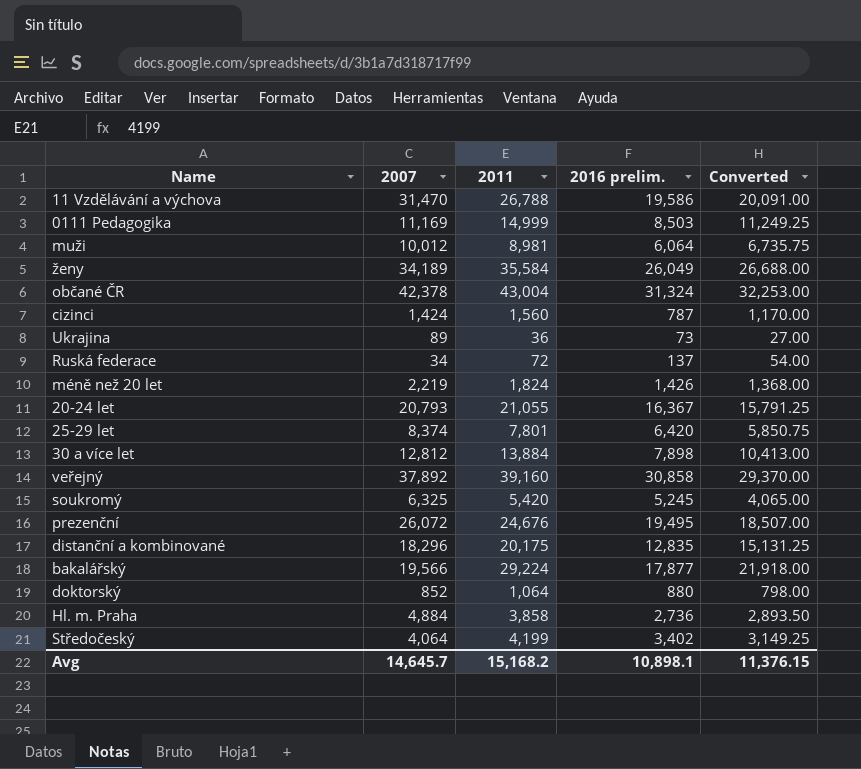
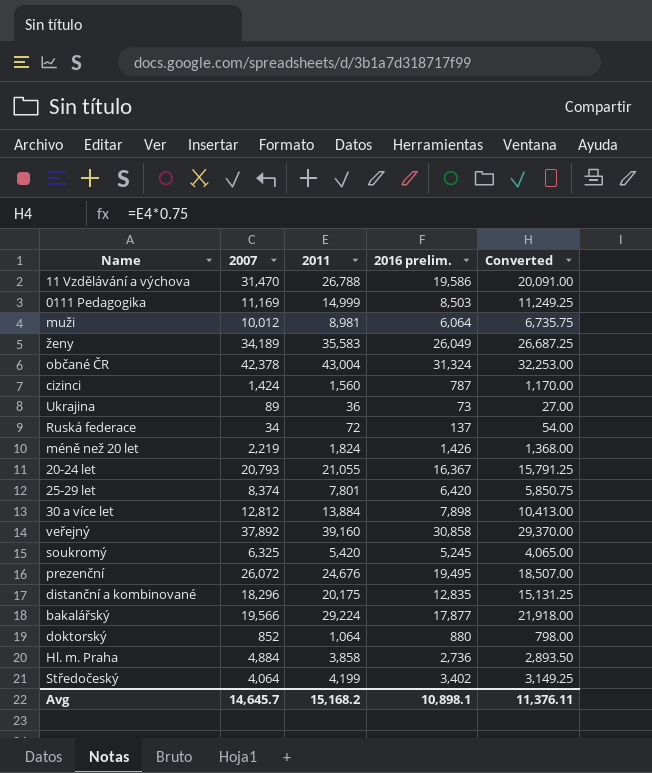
ženy | 2011: 35,584 -> 35,583
ženy | Converted: 26,688.00 -> 26,687.25
Avg | Converted: 11,376.15 -> 11,376.11

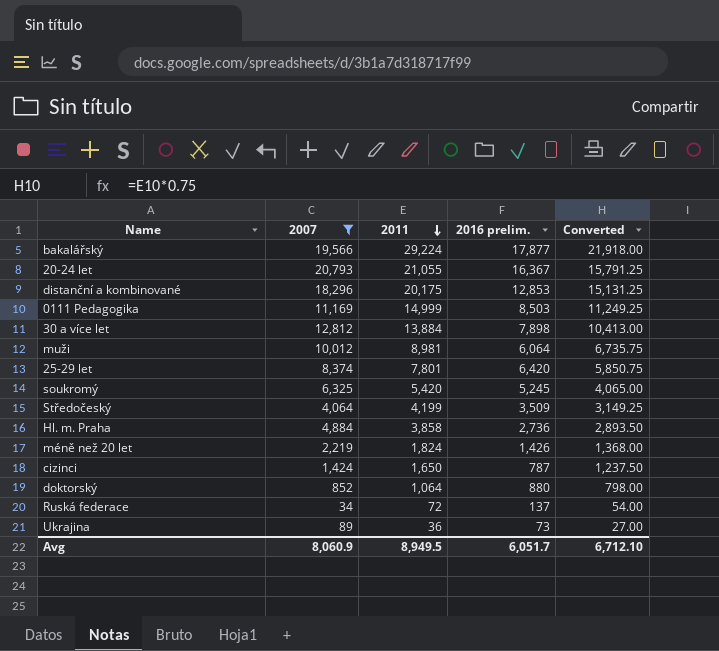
filter: none -> 2007 <= 20,793
row order: none -> 2011 descending
distanční a kombinované | 2016 prelim.: 12,835 -> 12,853
Středočeský | 2016 prelim.: 3,402 -> 3,509
cizinci | 2011: 1,560 -> 1,650
cizinci | Converted: 1,170.00 -> 1,237.50
Avg | 2007: 14,645.7 -> 8,060.9
Avg | 2011: 15,168.2 -> 8,949.5
Avg | 2016 prelim.: 10,898.1 -> 6,051.7
Avg | Converted: 11,376.11 -> 6,712.10

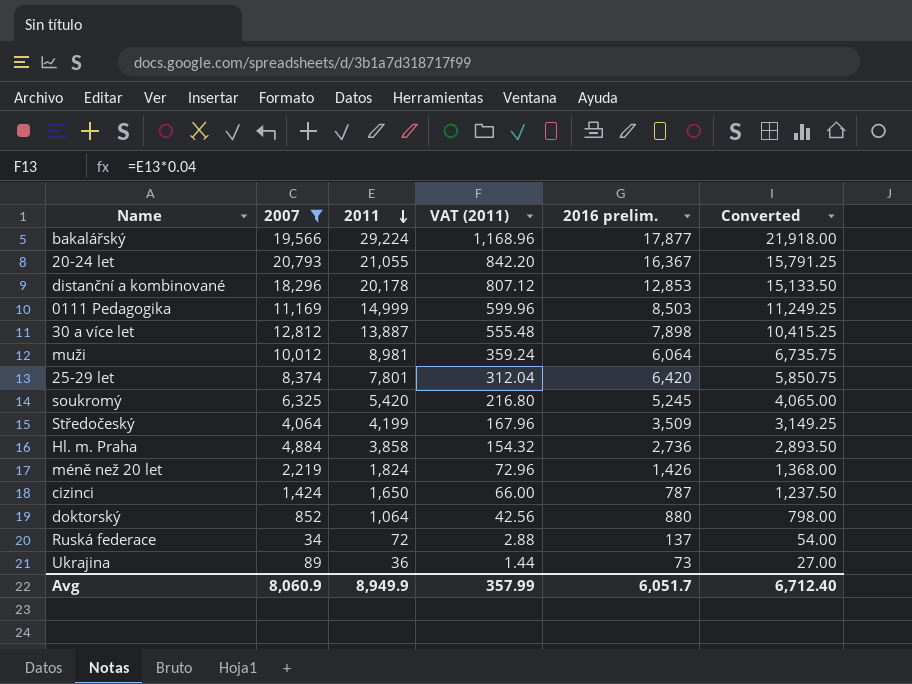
column VAT (2011) | formula: none -> [2011] * 0.04
distanční a kombinované | 2011: 20,175 -> 20,178
distanční a kombinované | Converted: 15,131.25 -> 15,133.50
30 a více let | 2011: 13,884 -> 13,887
30 a více let | Converted: 10,413.00 -> 10,415.25
Avg | 2011: 8,949.5 -> 8,949.9
Avg | Converted: 6,712.10 -> 6,712.40

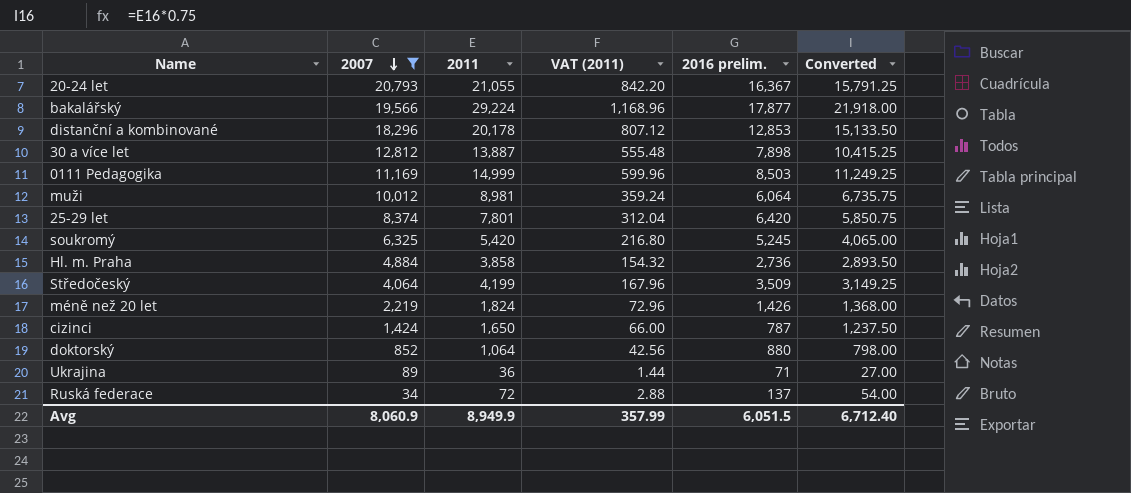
row order: 2011 descending -> 2007 descending
Ukrajina | 2016 prelim.: 73 -> 71
Avg | 2016 prelim.: 6,051.7 -> 6,051.5

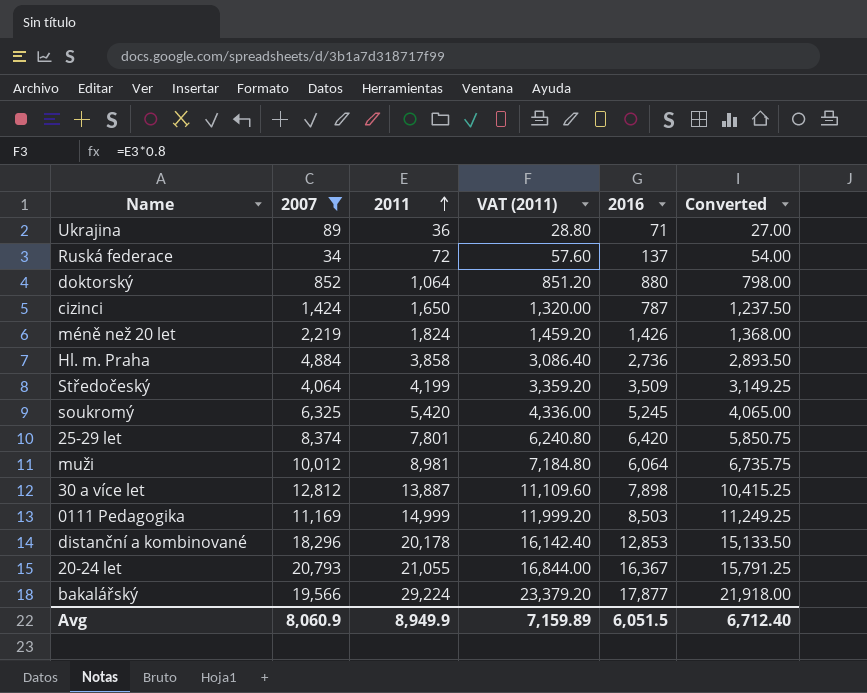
row order: 2007 descending -> 2011 ascending
column VAT (2011) | formula: [2011] * 0.04 -> [2011] * 0.8
column name: 2016 prelim. -> 2016
Avg | VAT (2011): 357.99 -> 7,159.89

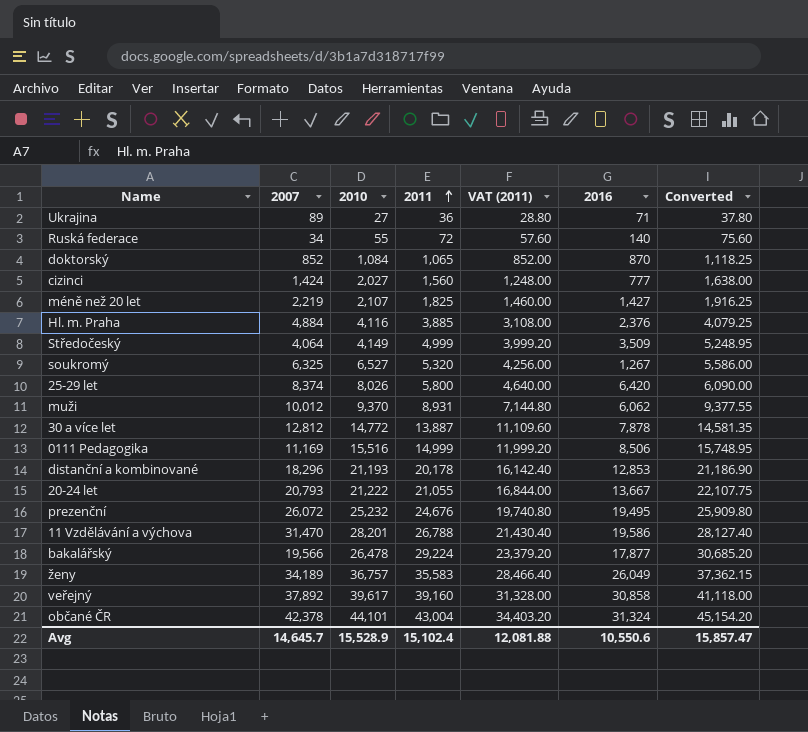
filter: 2007 <= 20,793 -> none
column 2010 | position: none -> 3
column Converted | formula: [2011] * 0.75 -> [2011] * 1.05
Ruská federace | 2016: 137 -> 140
doktorský | 2011: 1,064 -> 1,065
doktorský | VAT (2011): 851.20 -> 852.00
doktorský | 2016: 880 -> 870
cizinci | 2011: 1,650 -> 1,560
cizinci | VAT (2011): 1,320.00 -> 1,248.00
cizinci | 2016: 787 -> 777
méně než 20 let | 2011: 1,824 -> 1,825
méně než 20 let | VAT (2011): 1,459.20 -> 1,460.00
méně než 20 let | 2016: 1,426 -> 1,427
Hl. m. Praha | 2011: 3,858 -> 3,885
Hl. m. Praha | VAT (2011): 3,086.40 -> 3,108.00
Hl. m. Praha | 2016: 2,736 -> 2,376
Středočeský | 2011: 4,199 -> 4,999
Středočeský | VAT (2011): 3,359.20 -> 3,999.20
soukromý | 2011: 5,420 -> 5,320
soukromý | VAT (2011): 4,336.00 -> 4,256.00
soukromý | 2016: 5,245 -> 1,267
25-29 let | 2011: 7,801 -> 5,800
25-29 let | VAT (2011): 6,240.80 -> 4,640.00
muži | 2011: 8,981 -> 8,931
muži | VAT (2011): 7,184.80 -> 7,144.80
muži | 2016: 6,064 -> 6,062
30 a více let | 2016: 7,898 -> 7,878
0111 Pedagogika | 2016: 8,503 -> 8,506
20-24 let | 2016: 16,367 -> 13,667
Avg | 2007: 8,060.9 -> 14,645.7
Avg | 2011: 8,949.9 -> 15,102.4
Avg | VAT (2011): 7,159.89 -> 12,081.88
Avg | 2016: 6,051.5 -> 10,550.6
Avg | Converted: 6,712.40 -> 15,857.47

